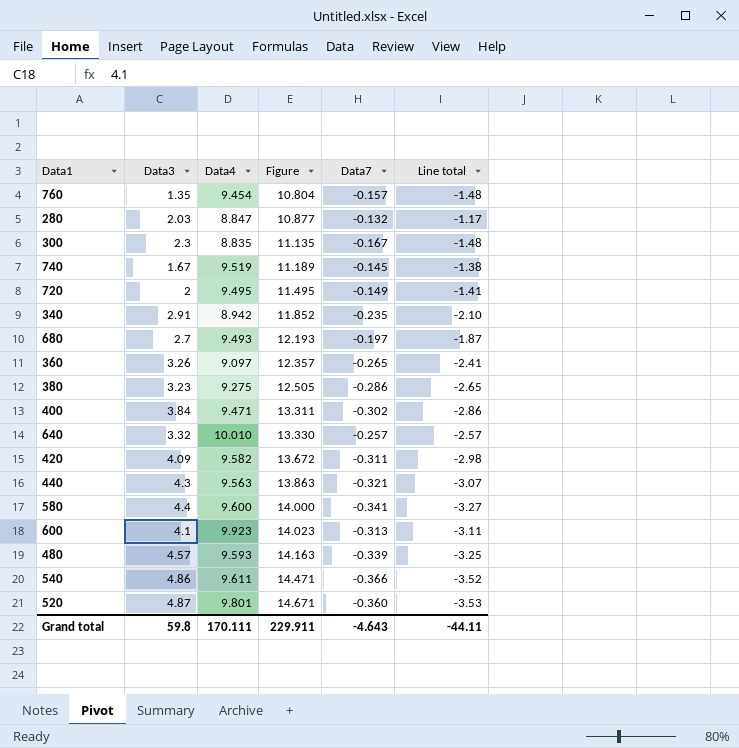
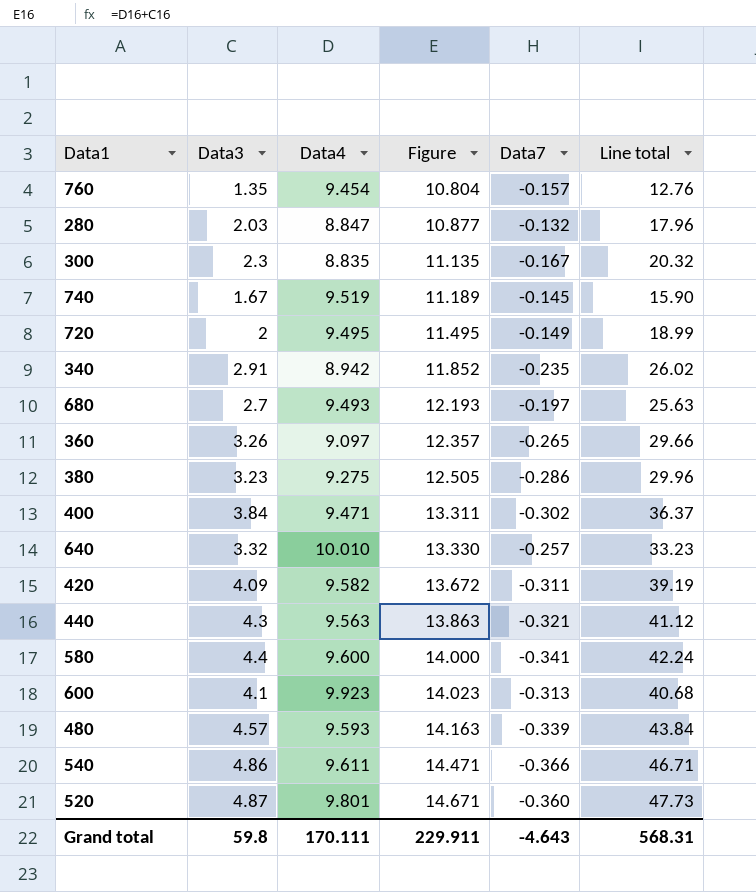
column Line total | formula: [Data4] * [Data7] -> [Data3] * [Data4]
Grand total | Line total: -44.11 -> 568.31

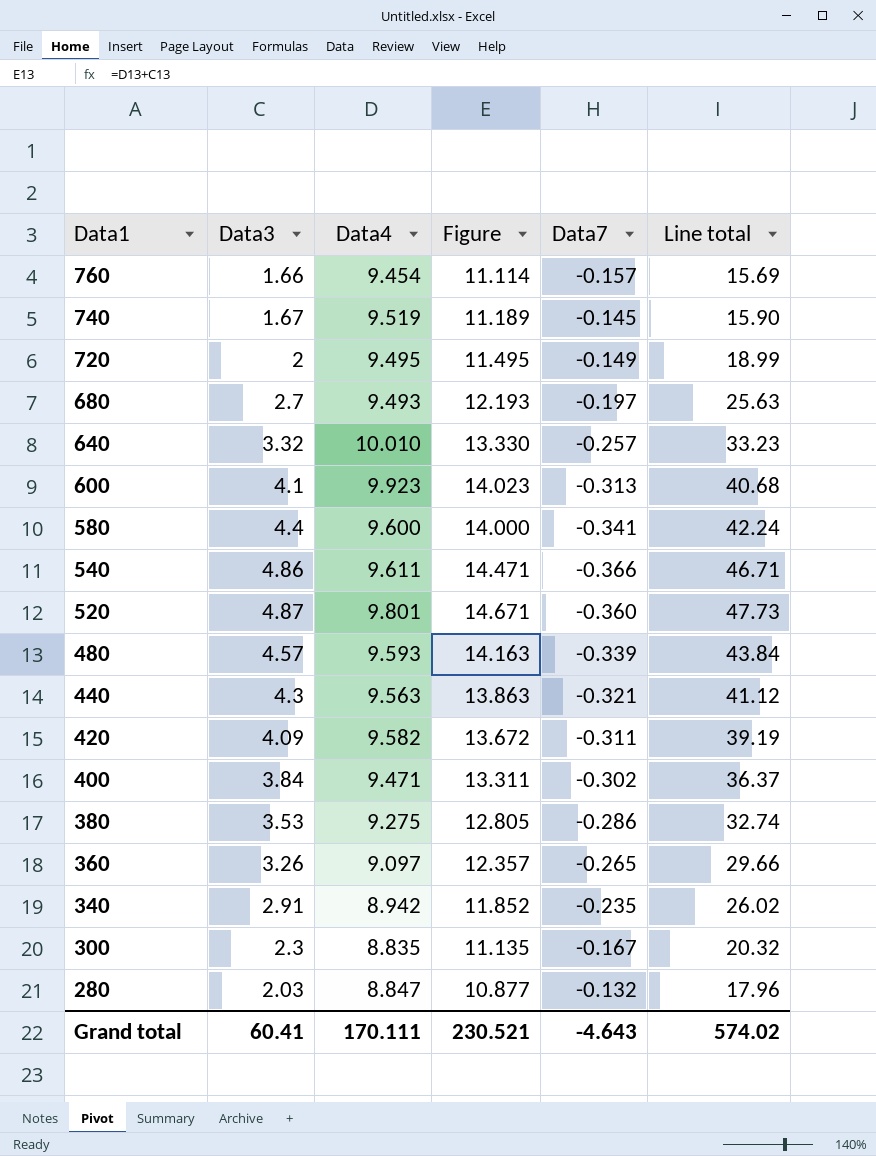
row order: Figure ascending -> Data1 descending
760 | Data3: 1.35 -> 1.66
760 | Figure: 10.804 -> 11.114
760 | Line total: 12.76 -> 15.69
380 | Data3: 3.23 -> 3.53
380 | Figure: 12.505 -> 12.805
380 | Line total: 29.96 -> 32.74
Grand total | Data3: 59.8 -> 60.41
Grand total | Figure: 229.911 -> 230.521
Grand total | Line total: 568.31 -> 574.02

